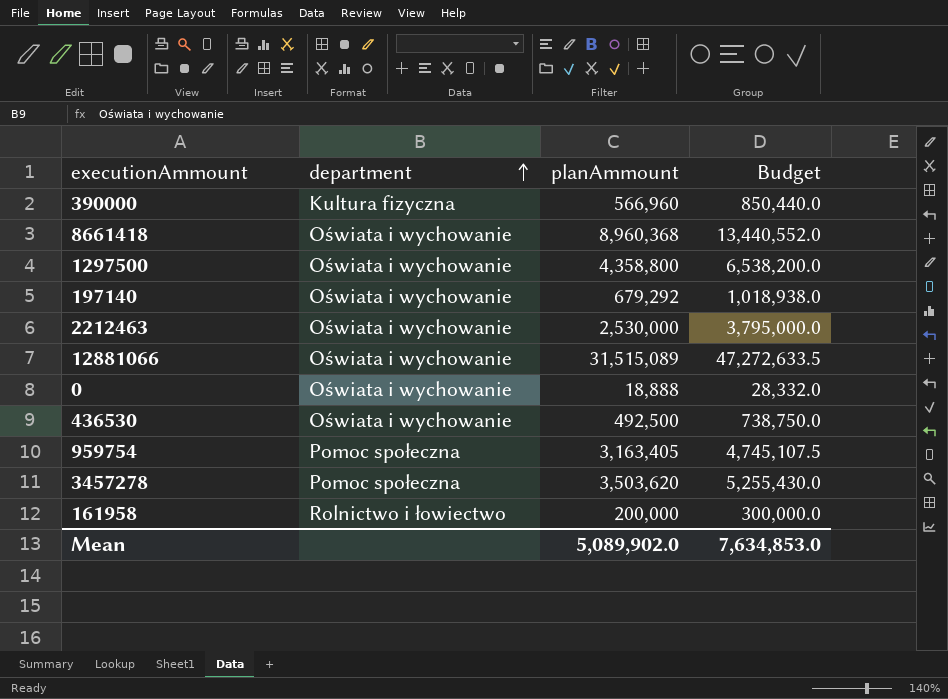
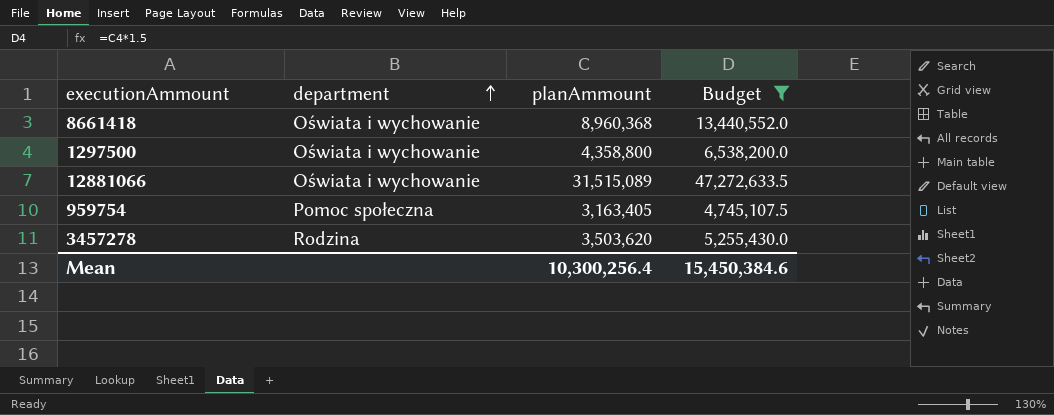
filter: none -> Budget >= 4,745,107.5
3457278 | department: Pomoc społeczna -> Rodzina
Mean | planAmmount: 5,089,902.0 -> 10,300,256.4
Mean | Budget: 7,634,853.0 -> 15,450,384.6

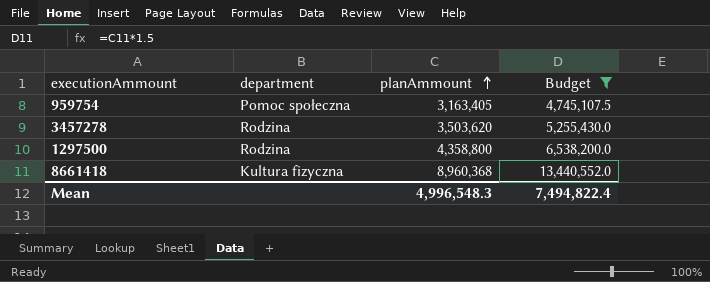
row order: department ascending -> planAmmount ascending
row 12881066: Oświata i wychowanie | 31,515,089 | 47,272,633.5 -> none
1297500 | department: Oświata i wychowanie -> Rodzina
8661418 | department: Oświata i wychowanie -> Kultura fizyczna
Mean | planAmmount: 10,300,256.4 -> 4,996,548.3
Mean | Budget: 15,450,384.6 -> 7,494,822.4

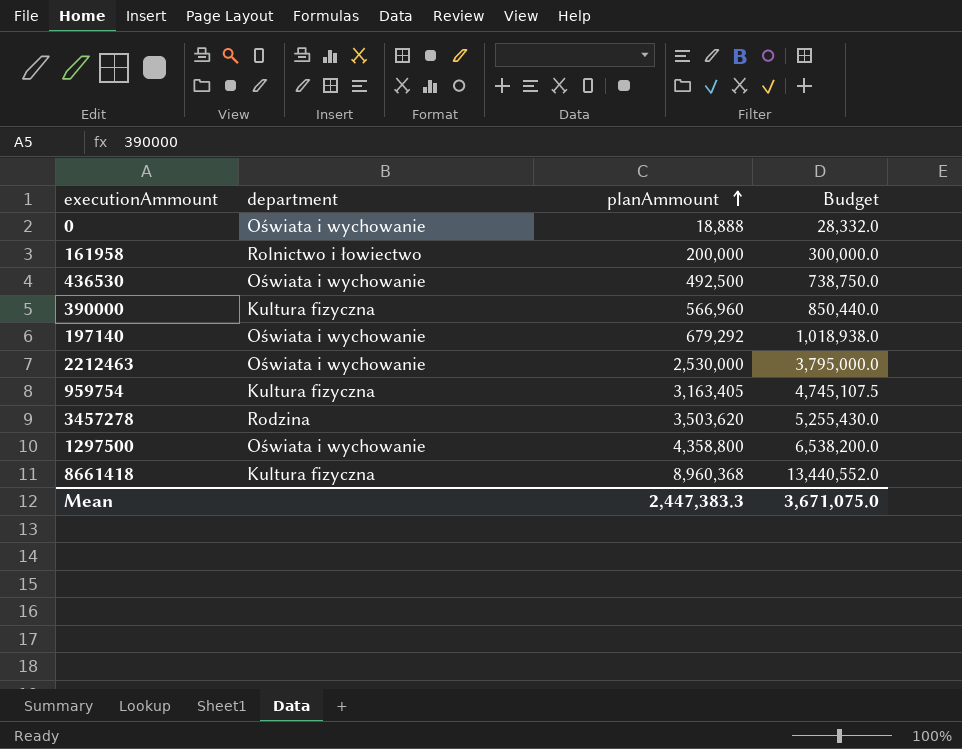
filter: Budget >= 4,745,107.5 -> none
959754 | department: Pomoc społeczna -> Kultura fizyczna
1297500 | department: Rodzina -> Oświata i wychowanie
Mean | planAmmount: 4,996,548.3 -> 2,447,383.3
Mean | Budget: 7,494,822.4 -> 3,671,075.0

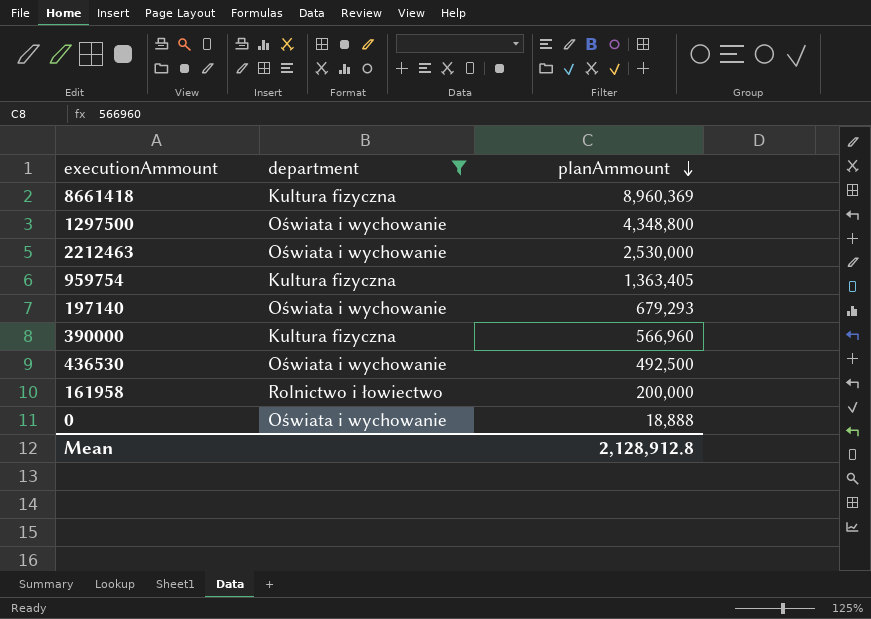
filter: none -> department != Rodzina
row order: planAmmount ascending -> planAmmount descending
column Budget | formula: [planAmmount] * 1.5 -> none
8661418 | planAmmount: 8,960,368 -> 8,960,369
1297500 | planAmmount: 4,358,800 -> 4,348,800
959754 | planAmmount: 3,163,405 -> 1,363,405
197140 | planAmmount: 679,292 -> 679,293
Mean | planAmmount: 2,447,383.3 -> 2,128,912.8

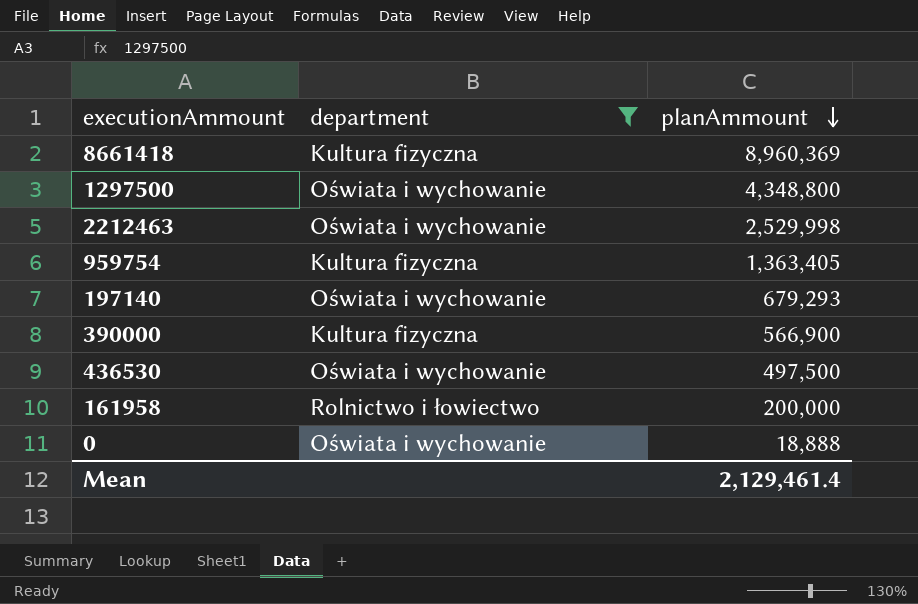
2212463 | planAmmount: 2,530,000 -> 2,529,998
390000 | planAmmount: 566,960 -> 566,900
436530 | planAmmount: 492,500 -> 497,500
Mean | planAmmount: 2,128,912.8 -> 2,129,461.4

